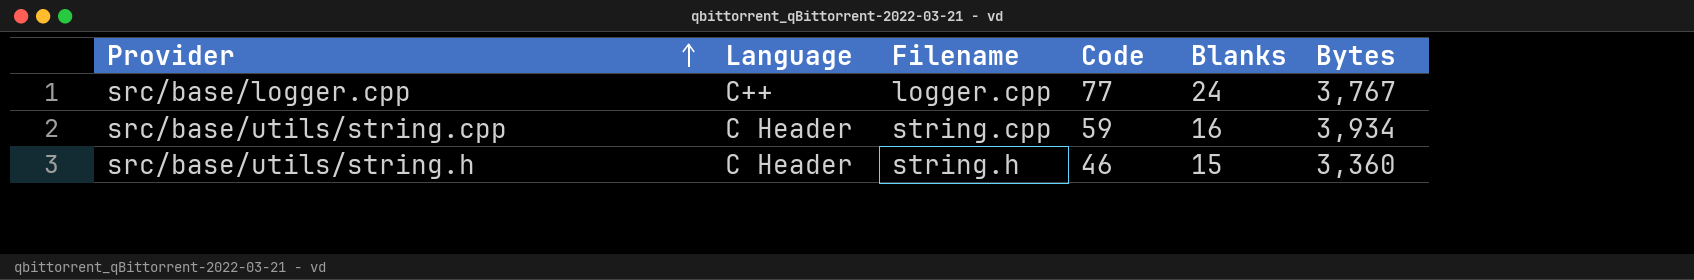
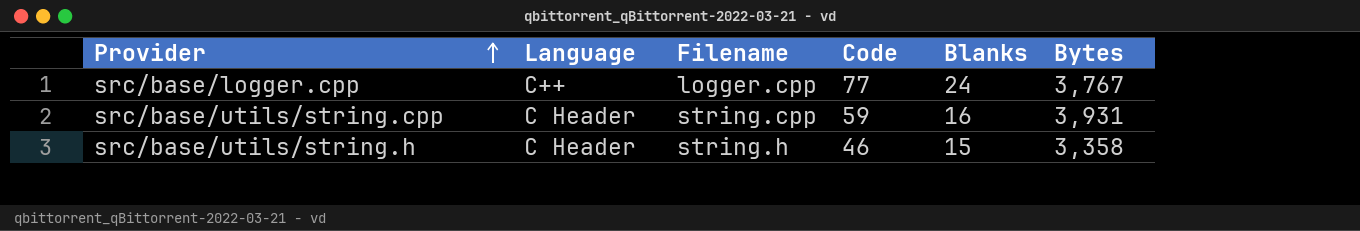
src/base/utils/string.cpp | Bytes: 3,934 -> 3,931
src/base/utils/string.h | Bytes: 3,360 -> 3,358

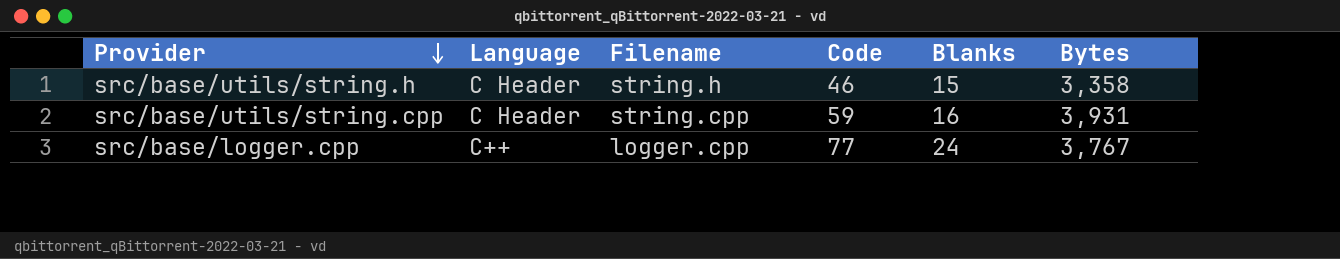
row order: Provider ascending -> Provider descending

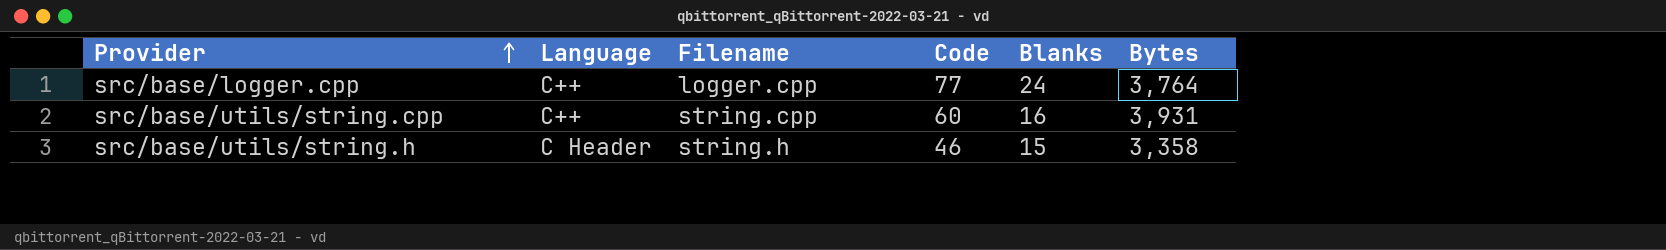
row order: Provider descending -> Provider ascending
src/base/logger.cpp | Bytes: 3,767 -> 3,764
src/base/utils/string.cpp | Language: C Header -> C++
src/base/utils/string.cpp | Code: 59 -> 60

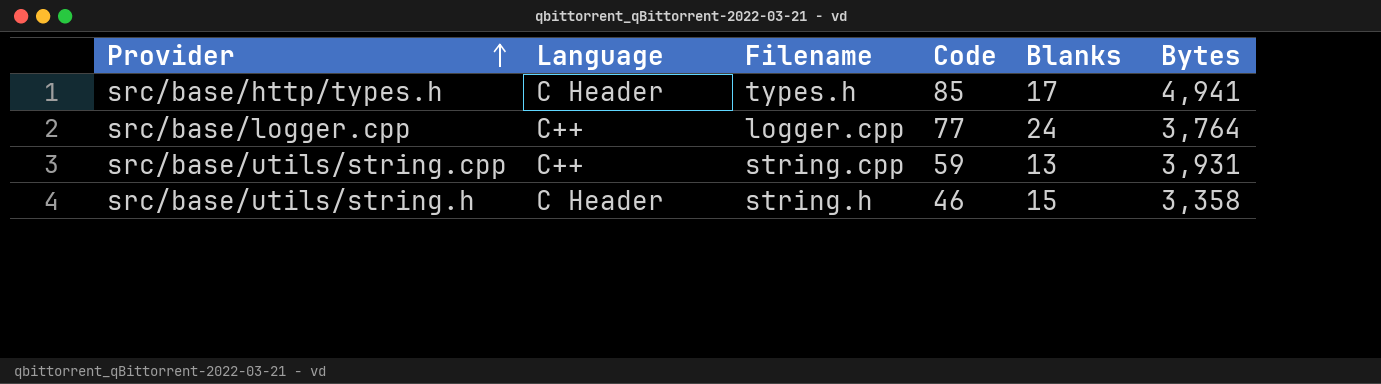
row src/base/http/types.h: none -> C Header | types.h | 85 | 17 | 4,941
src/base/utils/string.cpp | Code: 60 -> 59
src/base/utils/string.cpp | Blanks: 16 -> 13

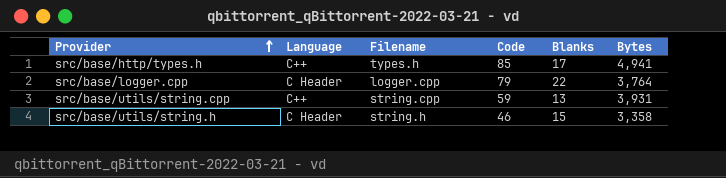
src/base/http/types.h | Language: C Header -> C++
src/base/logger.cpp | Language: C++ -> C Header
src/base/logger.cpp | Code: 77 -> 79
src/base/logger.cpp | Blanks: 24 -> 22

